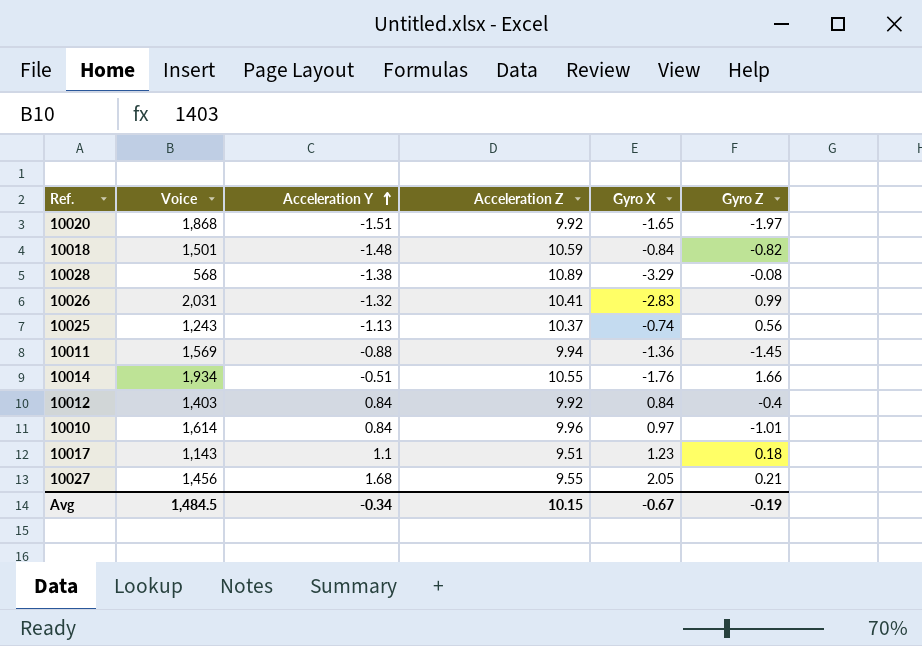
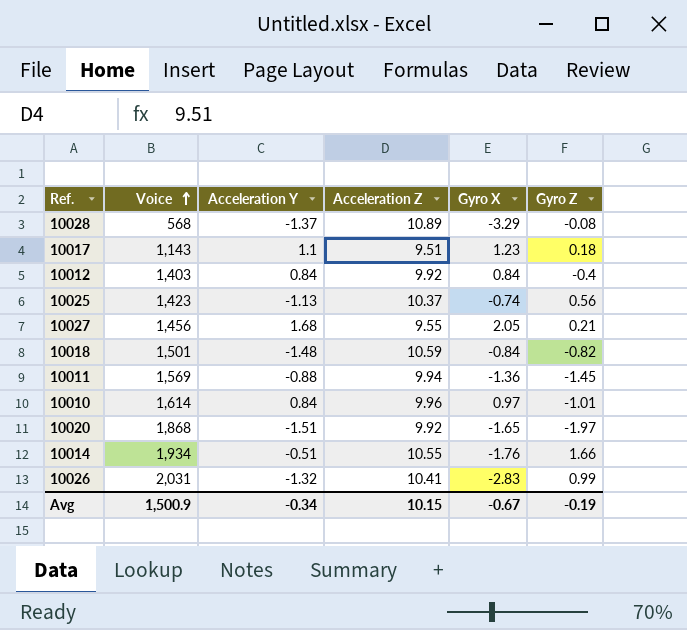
row order: Acceleration Y ascending -> Voice ascending
10028 | Acceleration Y: -1.38 -> -1.37
10025 | Voice: 1,243 -> 1,423
Avg | Voice: 1,484.5 -> 1,500.9

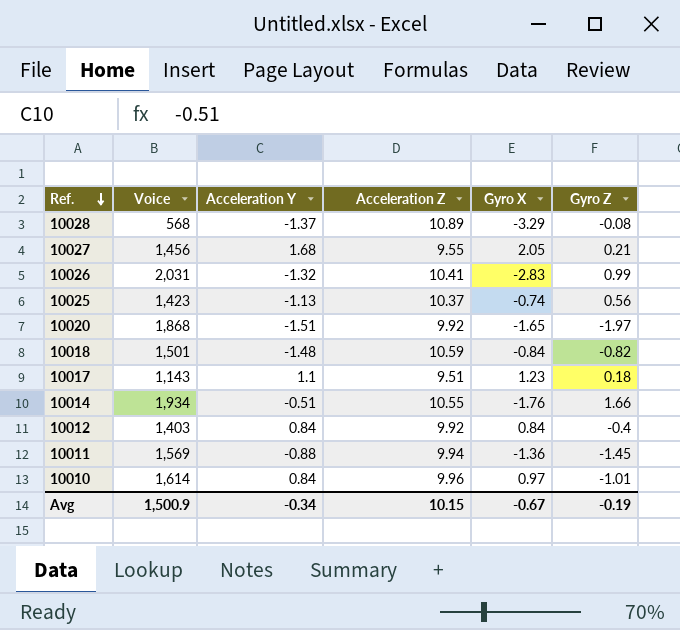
row order: Voice ascending -> Ref. descending

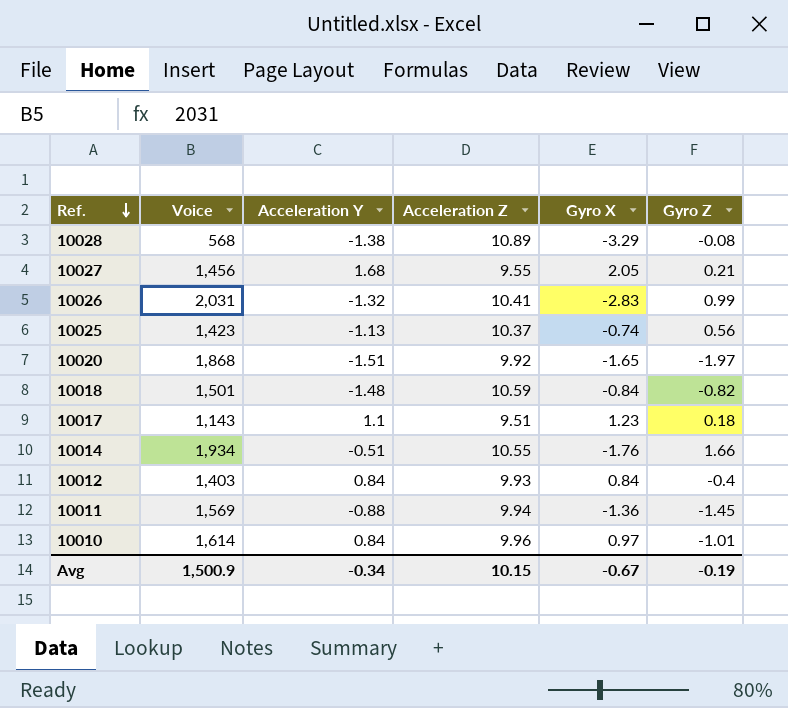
10028 | Acceleration Y: -1.37 -> -1.38
10012 | Acceleration Z: 9.92 -> 9.93

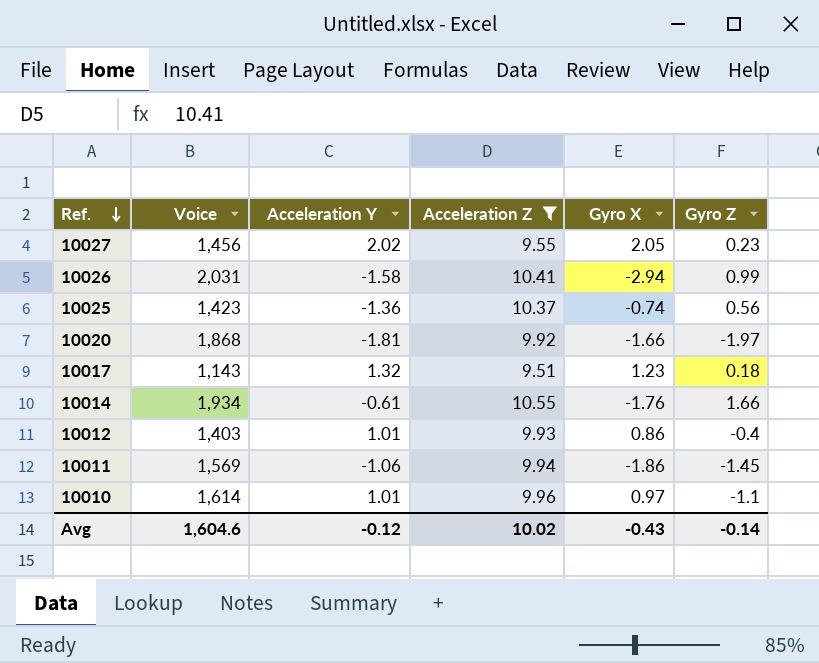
filter: none -> Acceleration Z <= 10.55
10027 | Acceleration Y: 1.68 -> 2.02
10027 | Gyro Z: 0.21 -> 0.23
10026 | Acceleration Y: -1.32 -> -1.58
10026 | Gyro X: -2.83 -> -2.94
10025 | Acceleration Y: -1.13 -> -1.36
10020 | Acceleration Y: -1.51 -> -1.81
10020 | Gyro X: -1.65 -> -1.66
10017 | Acceleration Y: 1.1 -> 1.32
10014 | Acceleration Y: -0.51 -> -0.61
10012 | Acceleration Y: 0.84 -> 1.01
10012 | Gyro X: 0.84 -> 0.86
10011 | Acceleration Y: -0.88 -> -1.06
10011 | Gyro X: -1.36 -> -1.86
10010 | Acceleration Y: 0.84 -> 1.01
10010 | Gyro Z: -1.01 -> -1.1
Avg | Voice: 1,500.9 -> 1,604.6
Avg | Acceleration Y: -0.34 -> -0.12
Avg | Acceleration Z: 10.15 -> 10.02
Avg | Gyro X: -0.67 -> -0.43
Avg | Gyro Z: -0.19 -> -0.14

